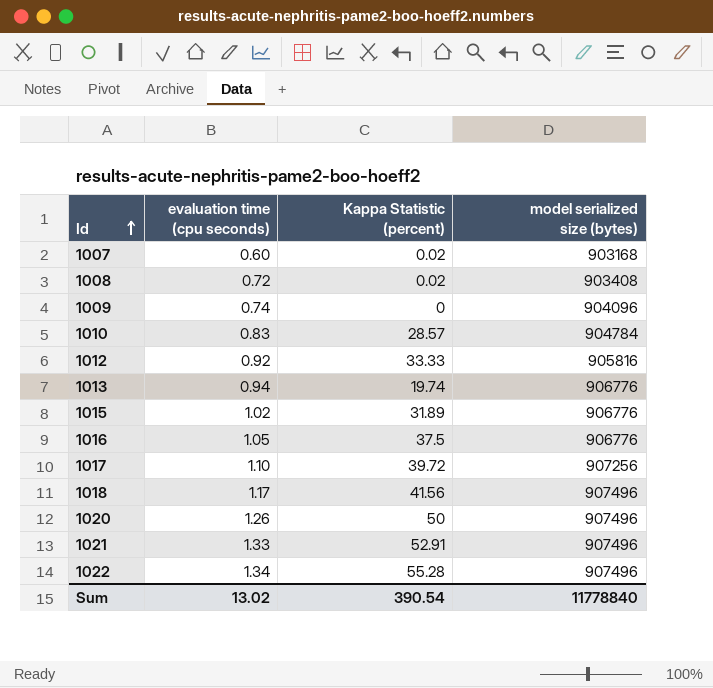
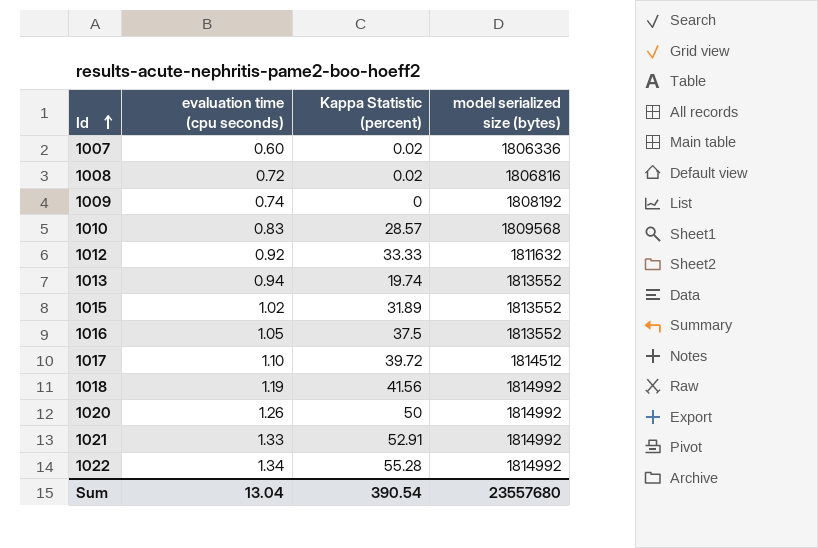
1007 | model serialized size (bytes): 903168 -> 1806336
1008 | model serialized size (bytes): 903408 -> 1806816
1009 | model serialized size (bytes): 904096 -> 1808192
1010 | model serialized size (bytes): 904784 -> 1809568
1012 | model serialized size (bytes): 905816 -> 1811632
1013 | model serialized size (bytes): 906776 -> 1813552
1015 | model serialized size (bytes): 906776 -> 1813552
1016 | model serialized size (bytes): 906776 -> 1813552
1017 | model serialized size (bytes): 907256 -> 1814512
1018 | evaluation time (cpu seconds): 1.17 -> 1.19
1018 | model serialized size (bytes): 907496 -> 1814992
1020 | model serialized size (bytes): 907496 -> 1814992
1021 | model serialized size (bytes): 907496 -> 1814992
1022 | model serialized size (bytes): 907496 -> 1814992
Sum | evaluation time (cpu seconds): 13.02 -> 13.04
Sum | model serialized size (bytes): 11778840 -> 23557680

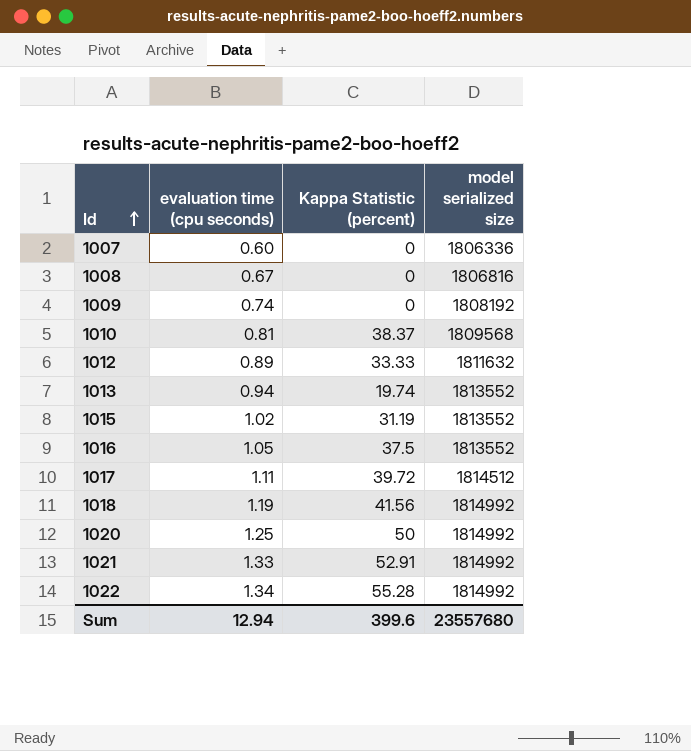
column name: model serialized size (bytes) -> model serialized size
1007 | Kappa Statistic (percent): 0.02 -> 0
1008 | evaluation time (cpu seconds): 0.72 -> 0.67
1008 | Kappa Statistic (percent): 0.02 -> 0
1010 | evaluation time (cpu seconds): 0.83 -> 0.81
1010 | Kappa Statistic (percent): 28.57 -> 38.37
1012 | evaluation time (cpu seconds): 0.92 -> 0.89
1015 | Kappa Statistic (percent): 31.89 -> 31.19
1017 | evaluation time (cpu seconds): 1.10 -> 1.11
1020 | evaluation time (cpu seconds): 1.26 -> 1.25
Sum | evaluation time (cpu seconds): 13.04 -> 12.94
Sum | Kappa Statistic (percent): 390.54 -> 399.6

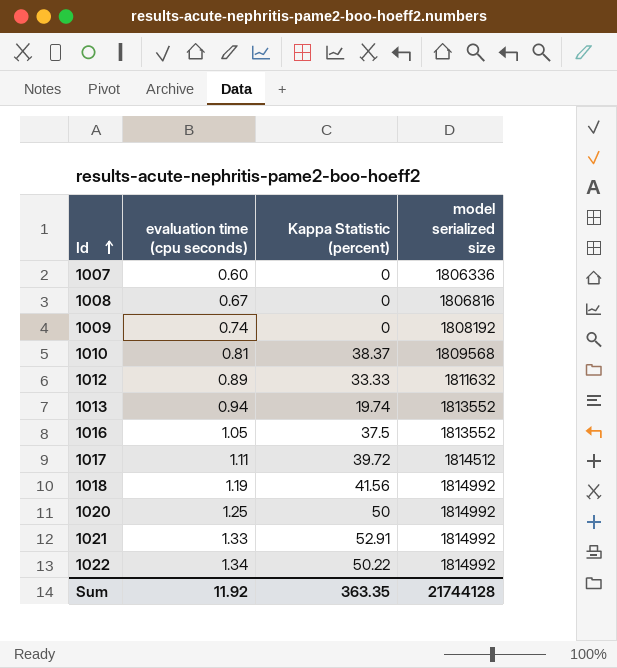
row 1015: 1.02 | 31.19 | 1813552 -> none
1022 | Kappa Statistic (percent): 55.28 -> 50.22
Sum | evaluation time (cpu seconds): 12.94 -> 11.92
Sum | Kappa Statistic (percent): 399.6 -> 363.35
Sum | model serialized size: 23557680 -> 21744128

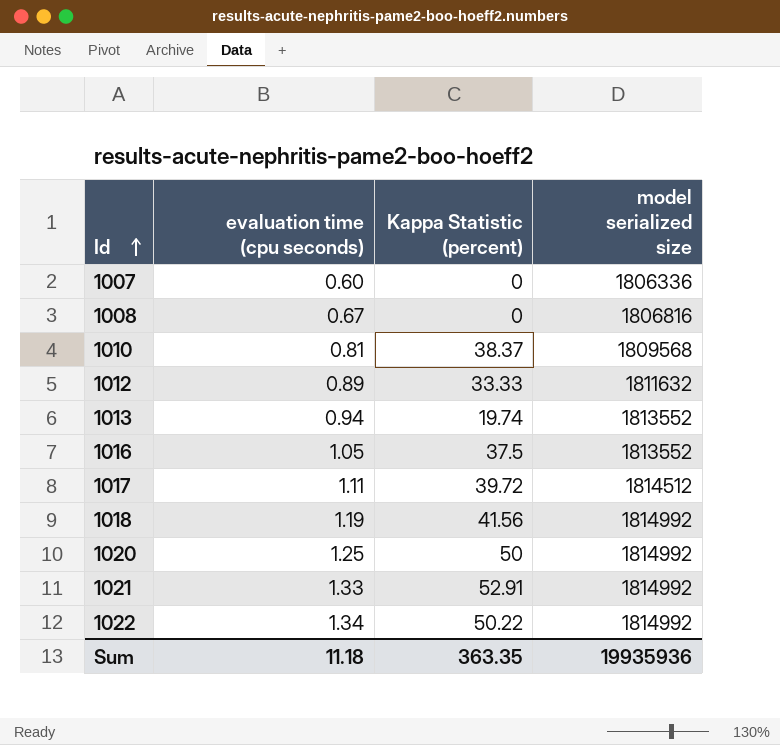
row 1009: 0.74 | 0 | 1808192 -> none
Sum | evaluation time (cpu seconds): 11.92 -> 11.18
Sum | model serialized size: 21744128 -> 19935936

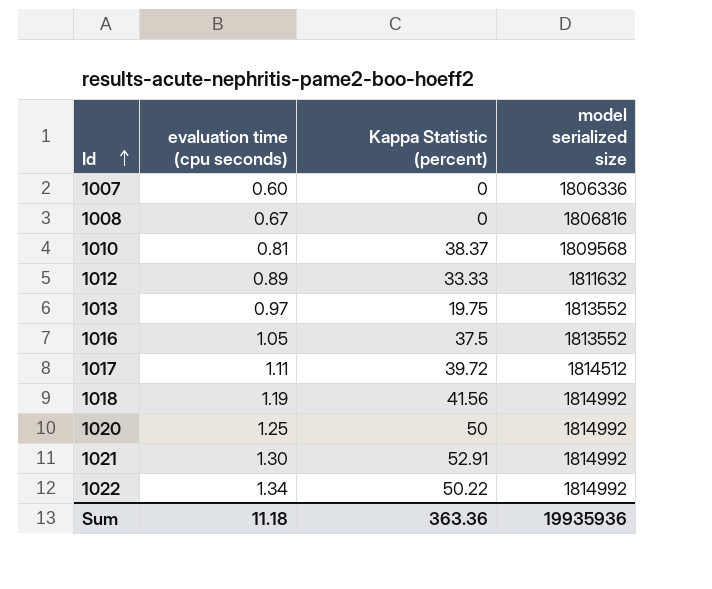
1013 | evaluation time (cpu seconds): 0.94 -> 0.97
1013 | Kappa Statistic (percent): 19.74 -> 19.75
1021 | evaluation time (cpu seconds): 1.33 -> 1.30
Sum | Kappa Statistic (percent): 363.35 -> 363.36

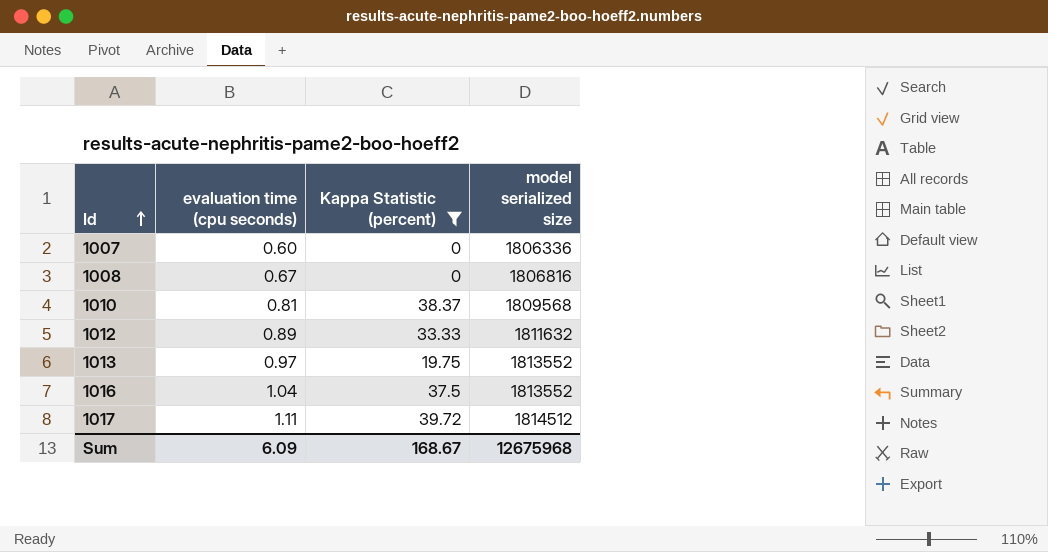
filter: none -> Kappa Statistic (percent) <= 39.72
1016 | evaluation time (cpu seconds): 1.05 -> 1.04
Sum | evaluation time (cpu seconds): 11.18 -> 6.09
Sum | Kappa Statistic (percent): 363.36 -> 168.67
Sum | model serialized size: 19935936 -> 12675968

